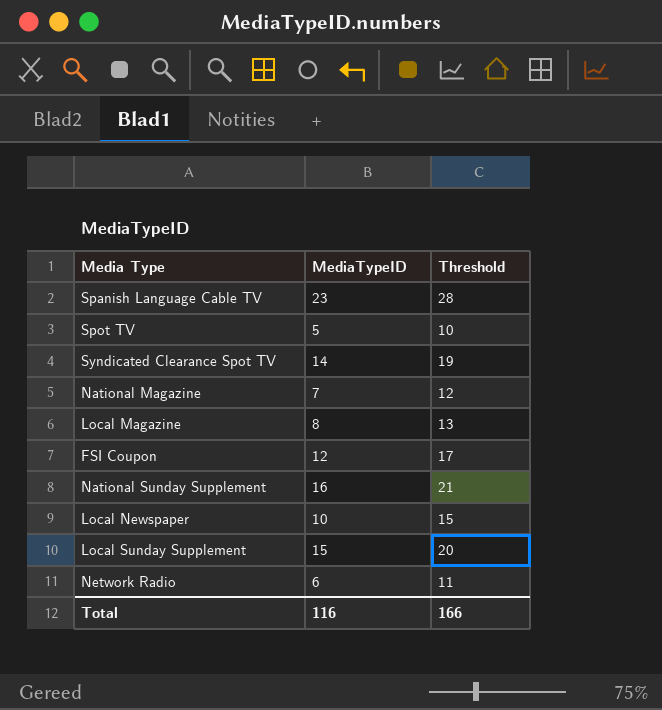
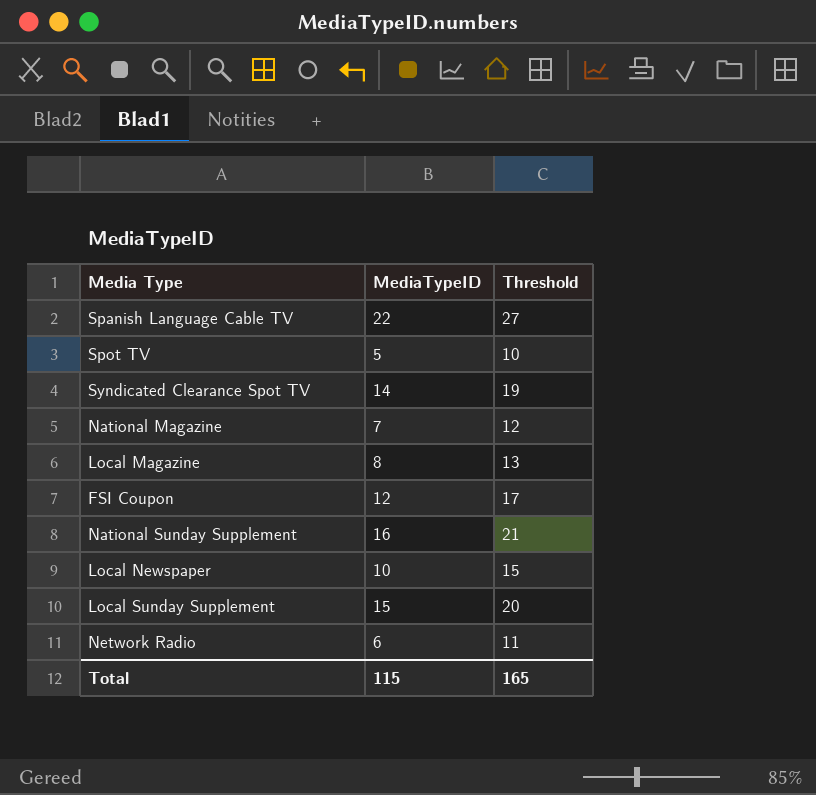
Spanish Language Cable TV | MediaTypeID: 23 -> 22
Spanish Language Cable TV | Threshold: 28 -> 27
Total | MediaTypeID: 116 -> 115
Total | Threshold: 166 -> 165

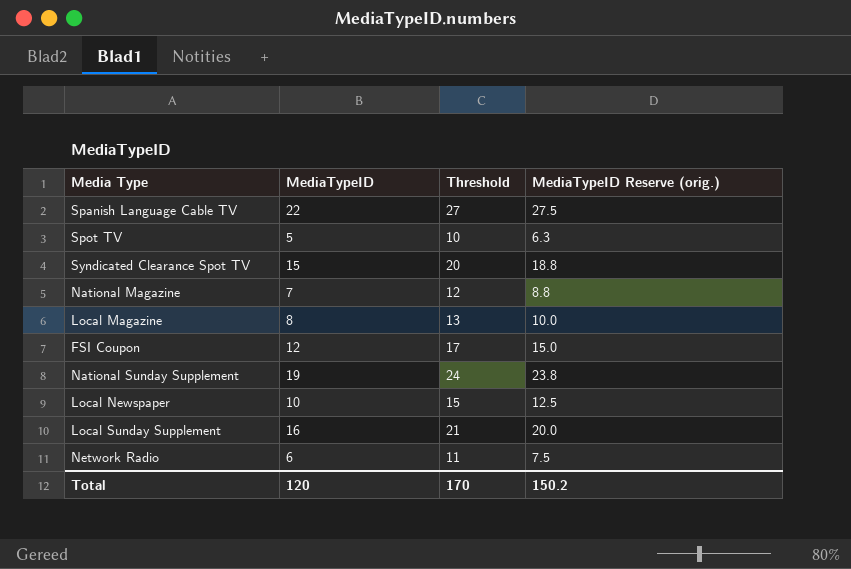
column MediaTypeID Reserve (orig.) | formula: none -> [MediaTypeID] * 1.25
Syndicated Clearance Spot TV | MediaTypeID: 14 -> 15
Syndicated Clearance Spot TV | Threshold: 19 -> 20
National Sunday Supplement | MediaTypeID: 16 -> 19
National Sunday Supplement | Threshold: 21 -> 24
Local Sunday Supplement | MediaTypeID: 15 -> 16
Local Sunday Supplement | Threshold: 20 -> 21
Total | MediaTypeID: 115 -> 120
Total | Threshold: 165 -> 170

